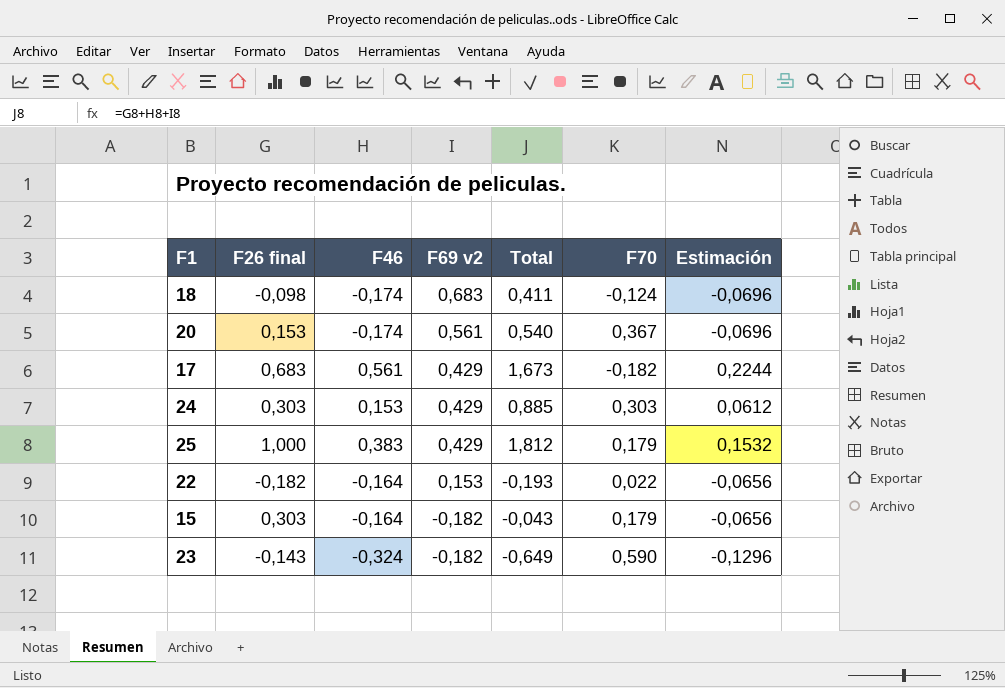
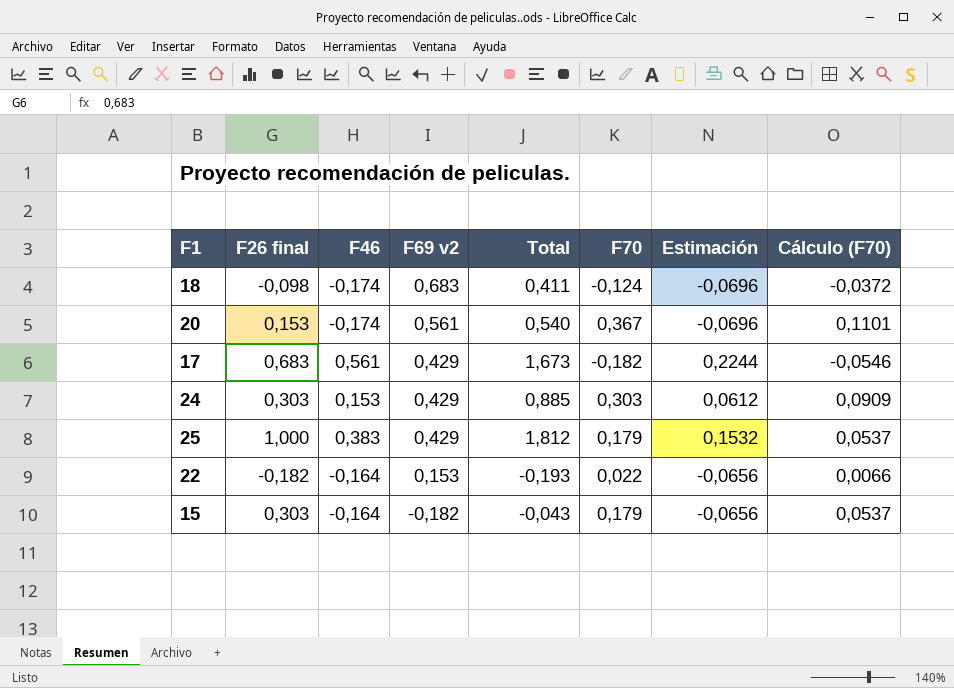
column Cálculo (F70) | formula: none -> [F70] * 0,3
row 23: -0,143 | -0,324 | -0,182 | -0,649 | 0,590 | -0,1296 -> none

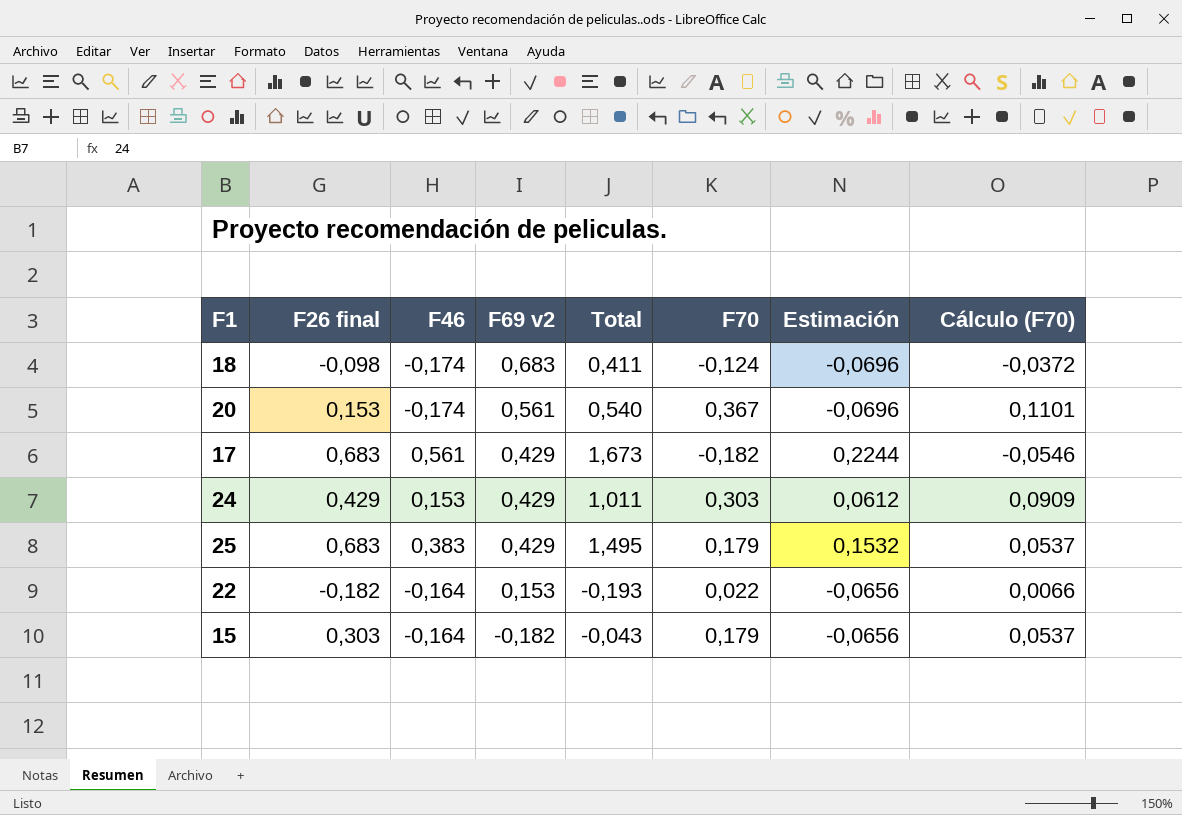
24 | F26 final: 0,303 -> 0,429
24 | Total: 0,885 -> 1,011
25 | F26 final: 1,000 -> 0,683
25 | Total: 1,812 -> 1,495

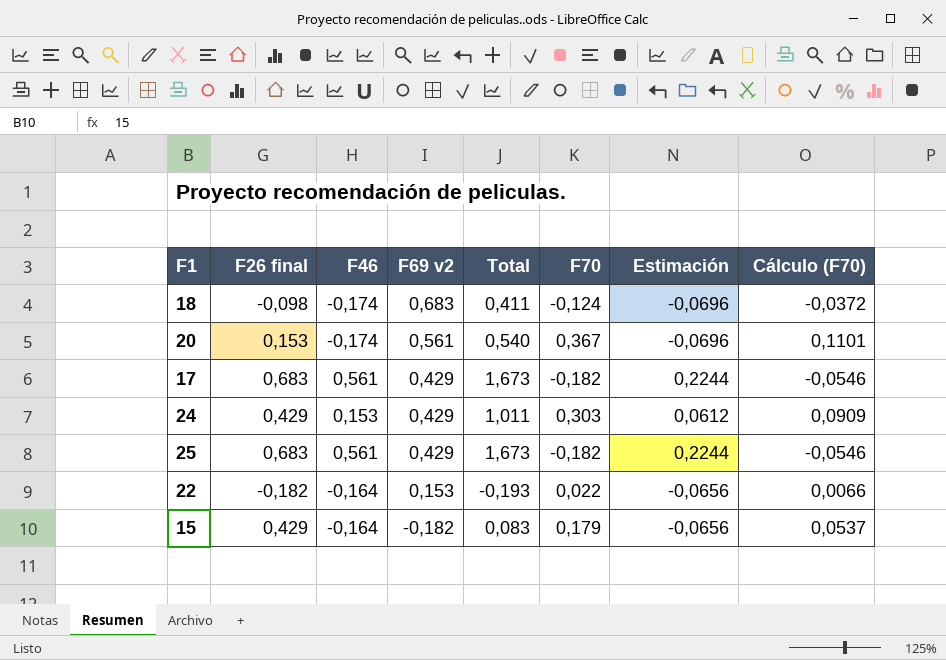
25 | F46: 0,383 -> 0,561
25 | Total: 1,495 -> 1,673
25 | F70: 0,179 -> -0,182
25 | Estimación: 0,1532 -> 0,2244
25 | Cálculo (F70): 0,0537 -> -0,0546
15 | F26 final: 0,303 -> 0,429
15 | Total: -0,043 -> 0,083

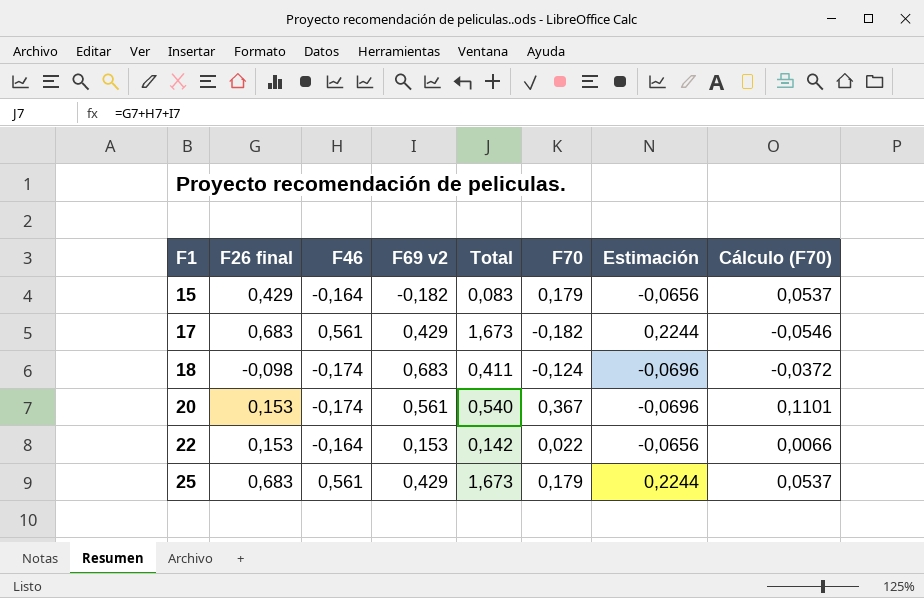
row order: F69 v2 descending -> F1 ascending
row 24: 0,429 | 0,153 | 0,429 | 1,011 | 0,303 | 0,0612 | 0,0909 -> none
22 | F26 final: -0,182 -> 0,153
22 | Total: -0,193 -> 0,142
25 | F70: -0,182 -> 0,179
25 | Cálculo (F70): -0,0546 -> 0,0537

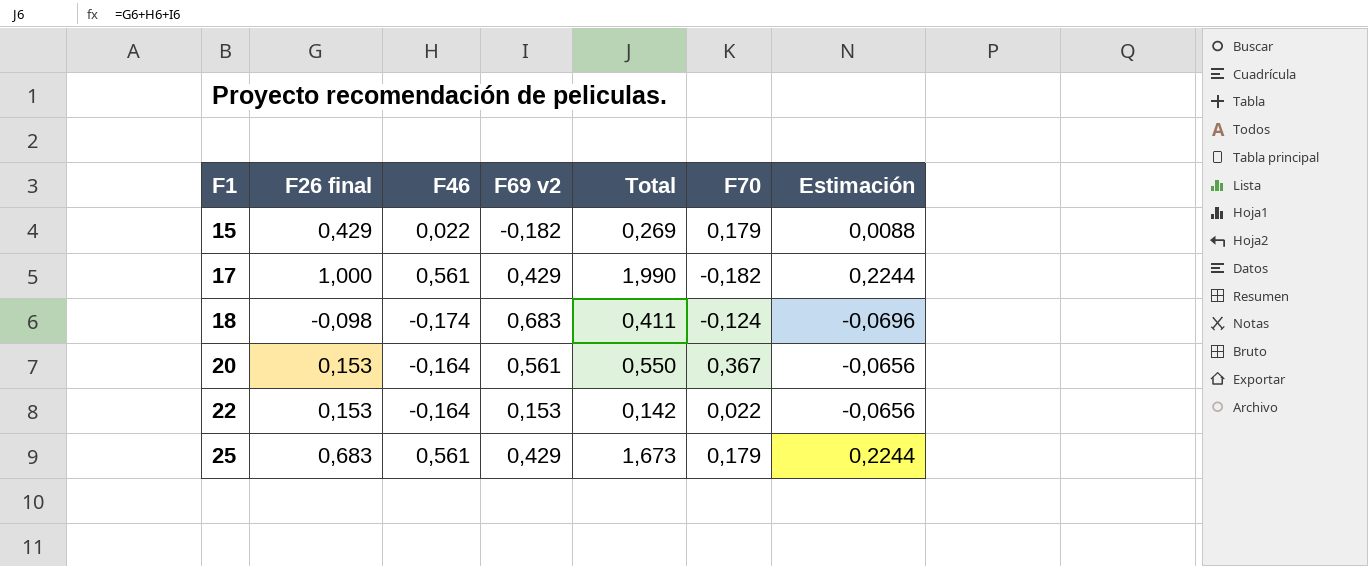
column Cálculo (F70) | formula: [F70] * 0,3 -> none
15 | F46: -0,164 -> 0,022
15 | Total: 0,083 -> 0,269
15 | Estimación: -0,0656 -> 0,0088
17 | F26 final: 0,683 -> 1,000
17 | Total: 1,673 -> 1,990
20 | F46: -0,174 -> -0,164
20 | Total: 0,540 -> 0,550
20 | Estimación: -0,0696 -> -0,0656

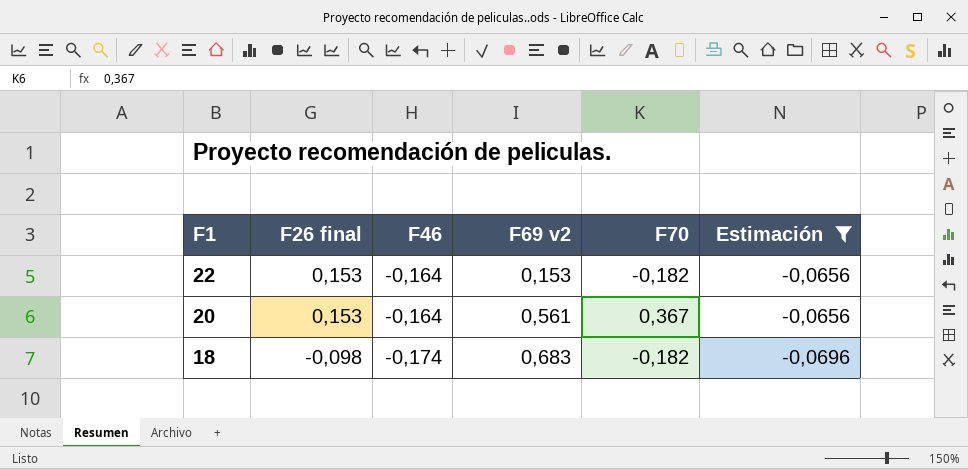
filter: none -> Estimación <= -0,0656
row order: F1 ascending -> F1 descending
column Total | formula: [F26 final] + [F46] + [F69 v2] -> none
22 | F70: 0,022 -> -0,182
18 | F70: -0,124 -> -0,182

